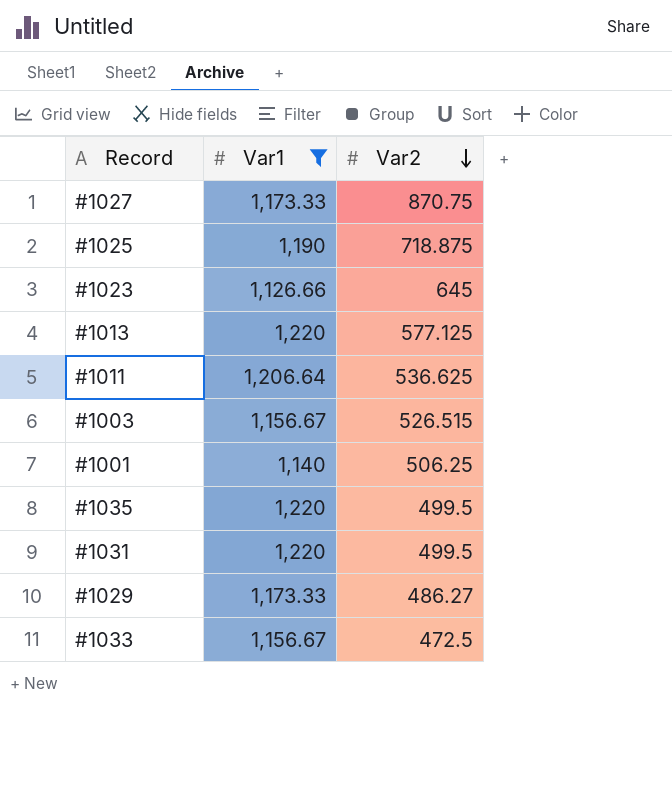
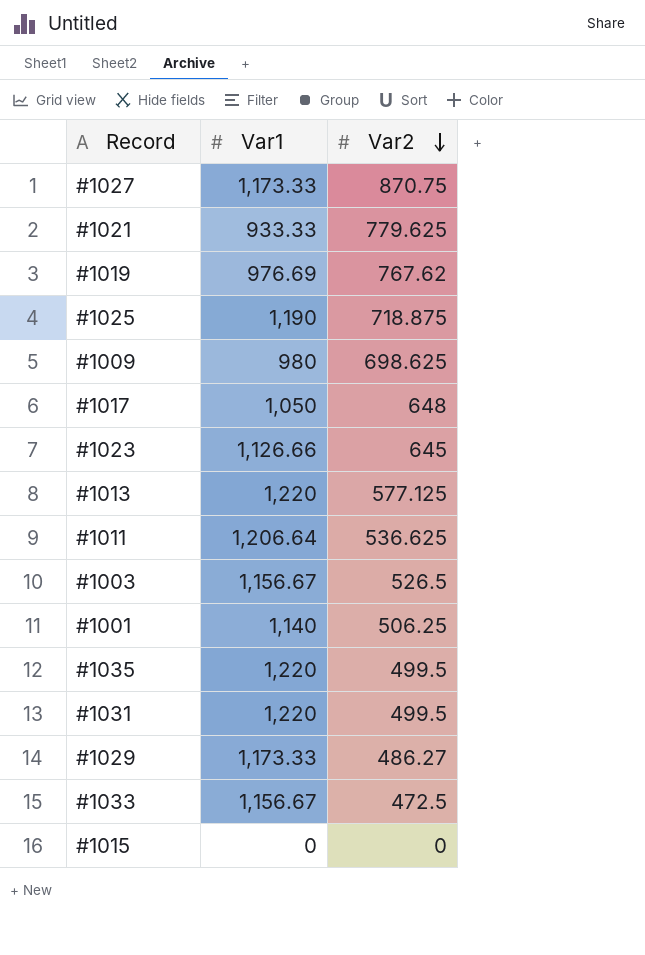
filter: Var1 >= 1,126.66 -> none
#1003 | Var2: 526.515 -> 526.5

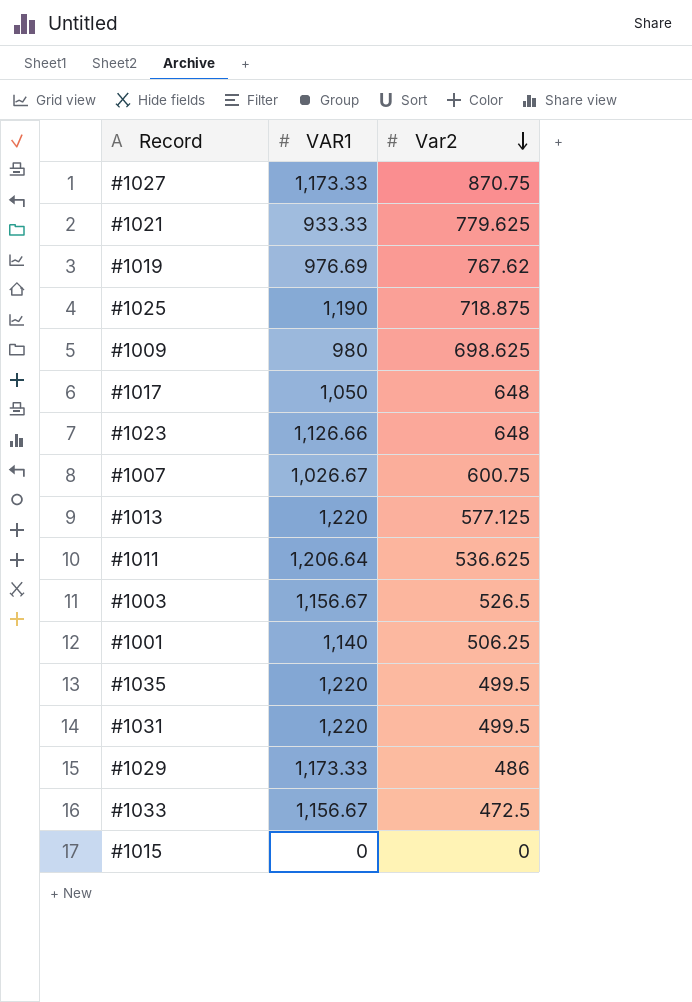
column name: Var1 -> VAR1
#1023 | Var2: 645 -> 648
row #1007: none -> 1,026.67 | 600.75
#1029 | Var2: 486.27 -> 486

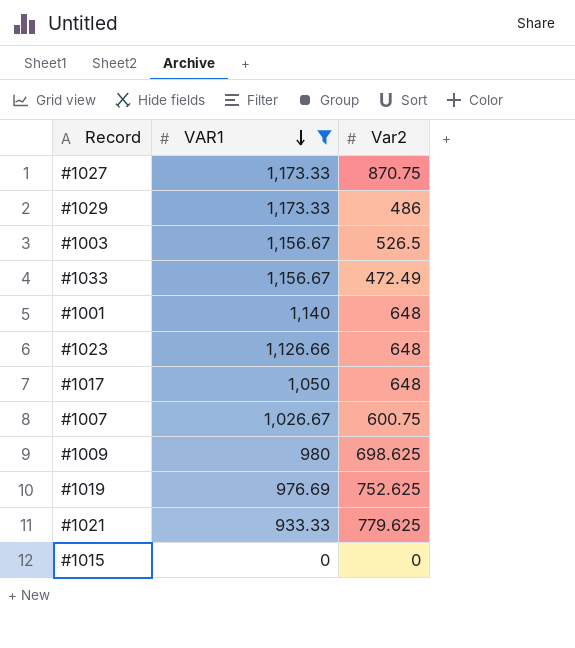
filter: none -> VAR1 <= 1,173.33
row order: Var2 descending -> VAR1 descending
#1033 | Var2: 472.5 -> 472.49
#1001 | Var2: 506.25 -> 648
#1019 | Var2: 767.62 -> 752.625

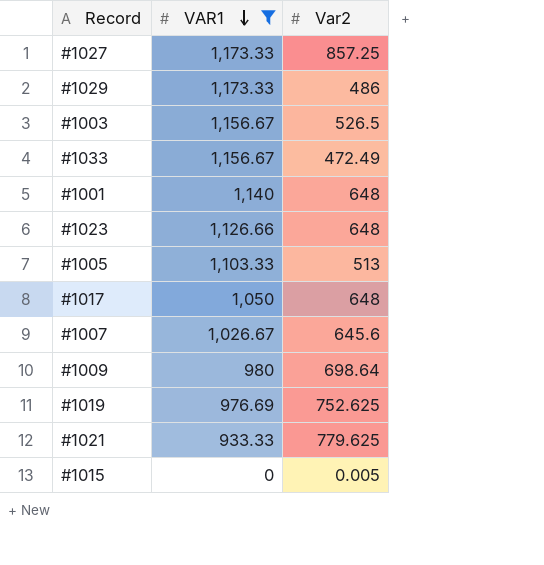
#1027 | Var2: 870.75 -> 857.25
row #1005: none -> 1,103.33 | 513
#1007 | Var2: 600.75 -> 645.6
#1009 | Var2: 698.625 -> 698.64
#1015 | Var2: 0 -> 0.005

